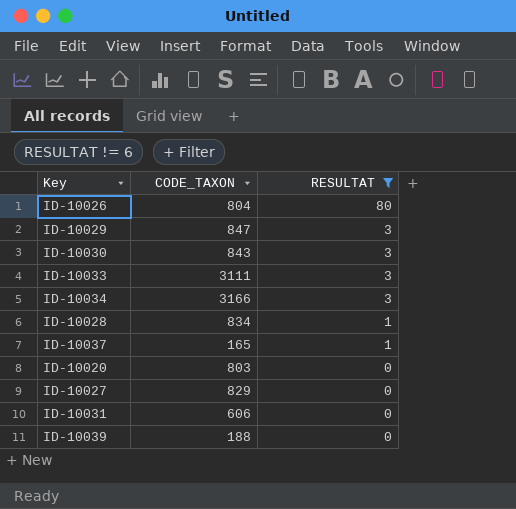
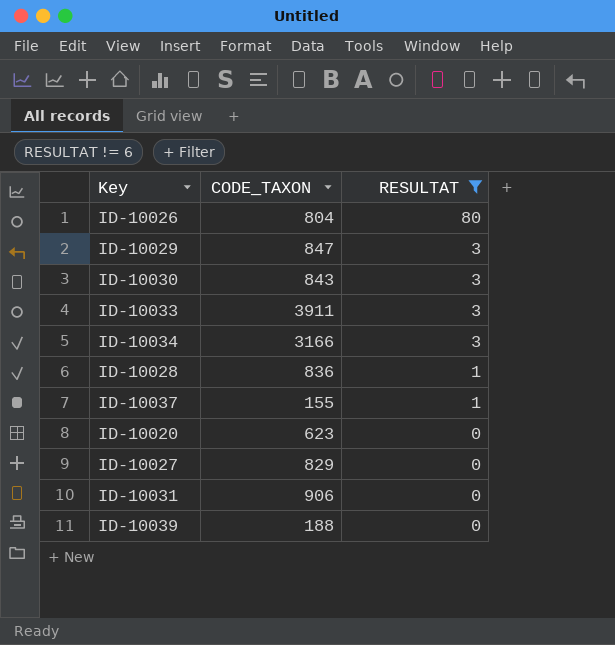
ID-10033 | CODE_TAXON: 3111 -> 3911
ID-10028 | CODE_TAXON: 834 -> 836
ID-10037 | CODE_TAXON: 165 -> 155
ID-10020 | CODE_TAXON: 803 -> 623
ID-10031 | CODE_TAXON: 606 -> 906

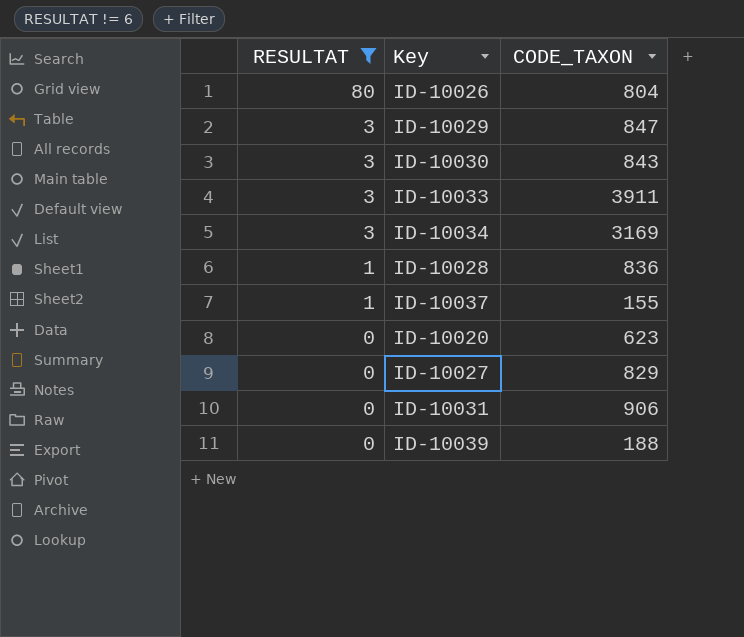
column RESULTAT | position: 3 -> 1
ID-10034 | CODE_TAXON: 3166 -> 3169

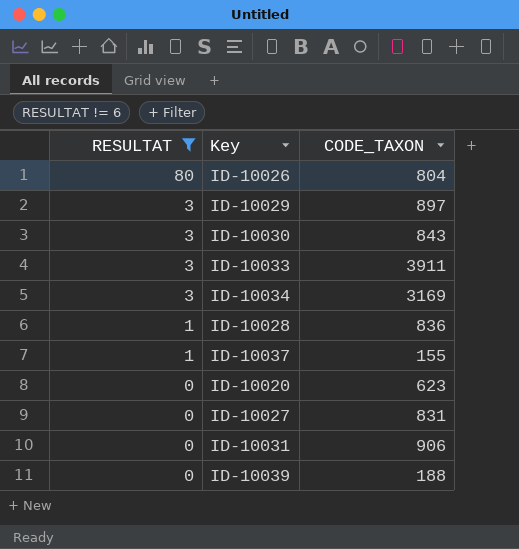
ID-10029 | CODE_TAXON: 847 -> 897
ID-10027 | CODE_TAXON: 829 -> 831

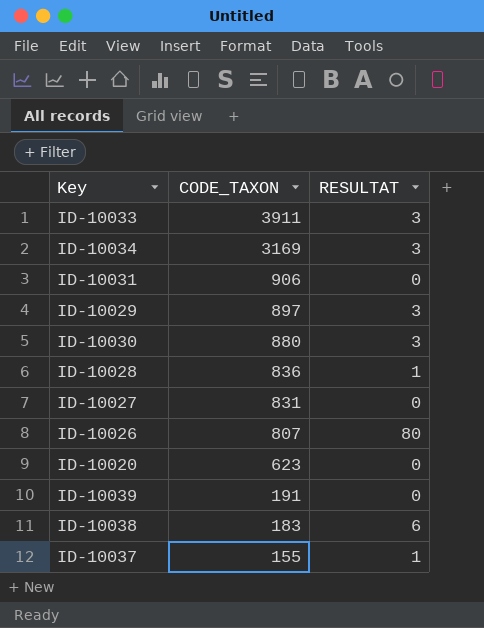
filter: RESULTAT != 6 -> none
row order: RESULTAT descending -> CODE_TAXON descending
column RESULTAT | position: 1 -> 3
ID-10030 | CODE_TAXON: 843 -> 880
ID-10026 | CODE_TAXON: 804 -> 807
ID-10039 | CODE_TAXON: 188 -> 191

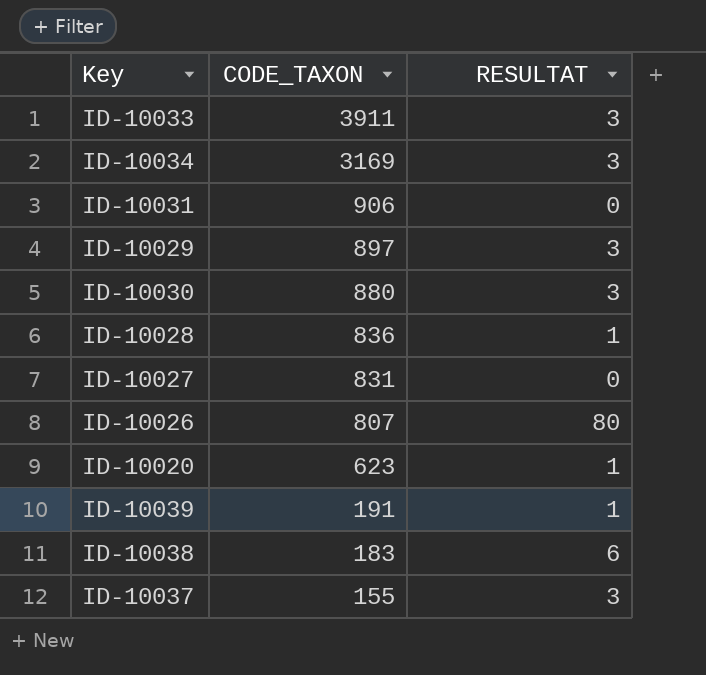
ID-10020 | RESULTAT: 0 -> 1
ID-10039 | RESULTAT: 0 -> 1
ID-10037 | RESULTAT: 1 -> 3

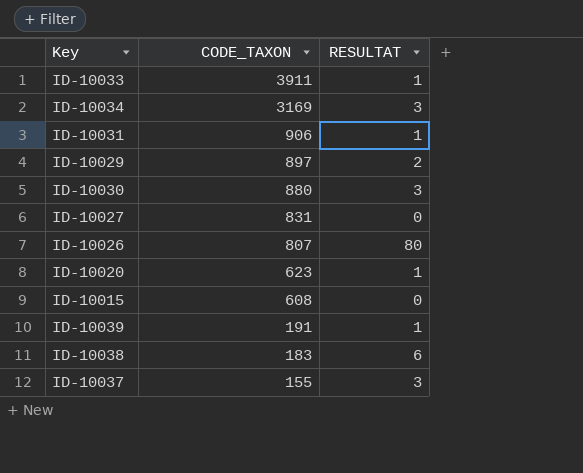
row ID-10028: 836 | 1 -> none
ID-10033 | RESULTAT: 3 -> 1
ID-10031 | RESULTAT: 0 -> 1
ID-10029 | RESULTAT: 3 -> 2
row ID-10015: none -> 608 | 0

